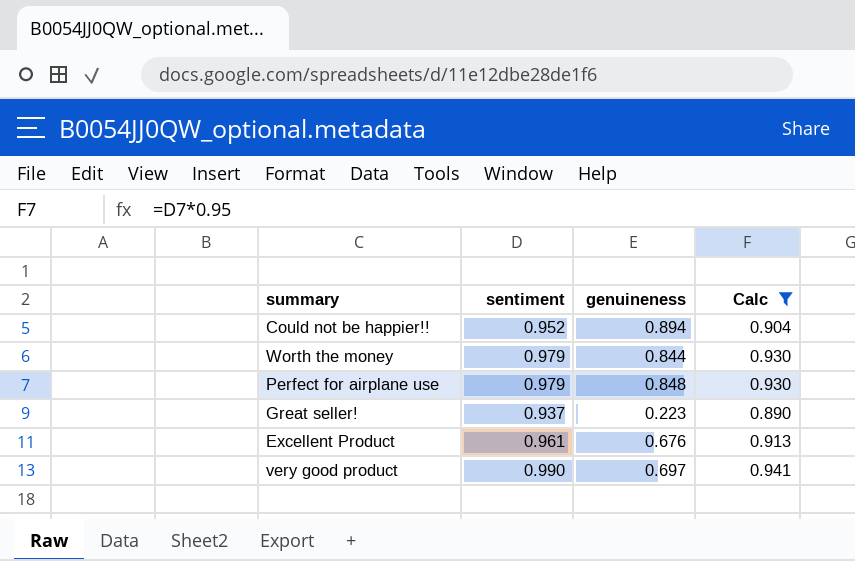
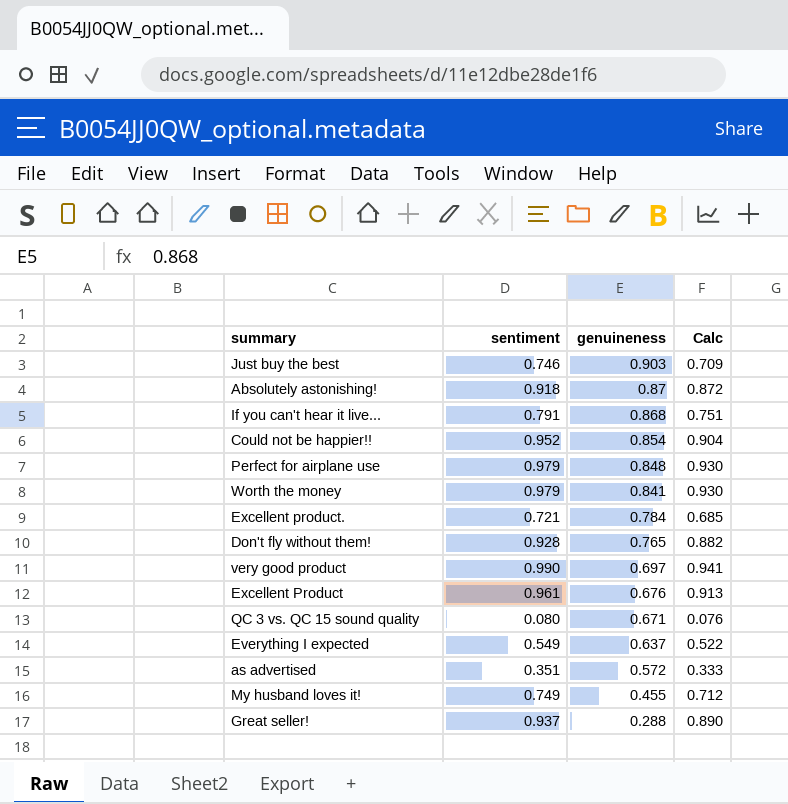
filter: Calc >= 0.890 -> none
row order: none -> genuineness descending
Could not be happier!! | genuineness: 0.894 -> 0.854
Worth the money | genuineness: 0.844 -> 0.841
Great seller! | genuineness: 0.223 -> 0.288

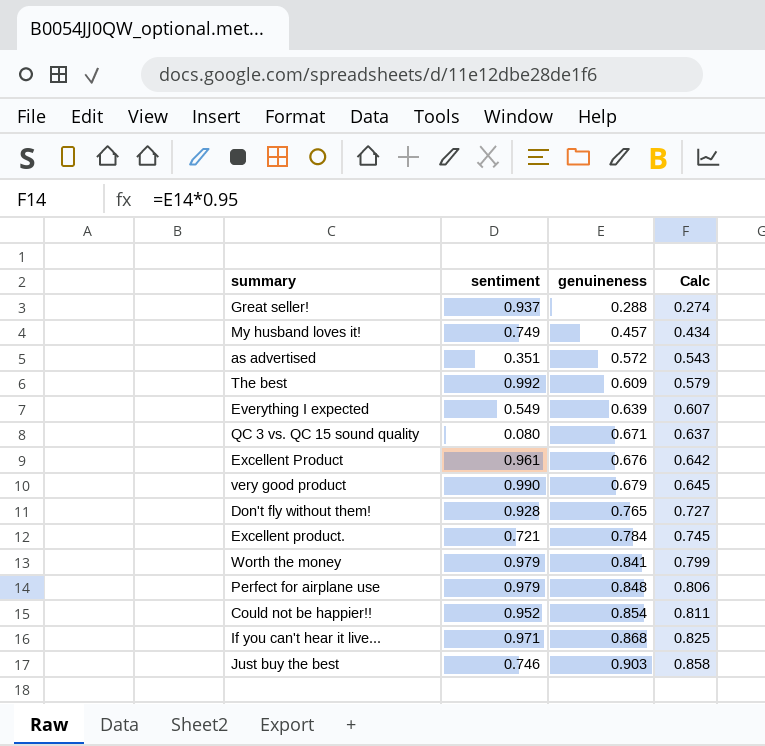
row order: genuineness descending -> genuineness ascending
column Calc | formula: [sentiment] * 0.95 -> [genuineness] * 0.95
row Absolutely astonishing!: 0.918 | 0.87 | 0.872 -> none
My husband loves it! | genuineness: 0.455 -> 0.457
row The best: none -> 0.992 | 0.609 | 0.579
Everything I expected | genuineness: 0.637 -> 0.639
very good product | genuineness: 0.697 -> 0.679
If you can't hear it live... | sentiment: 0.791 -> 0.971

